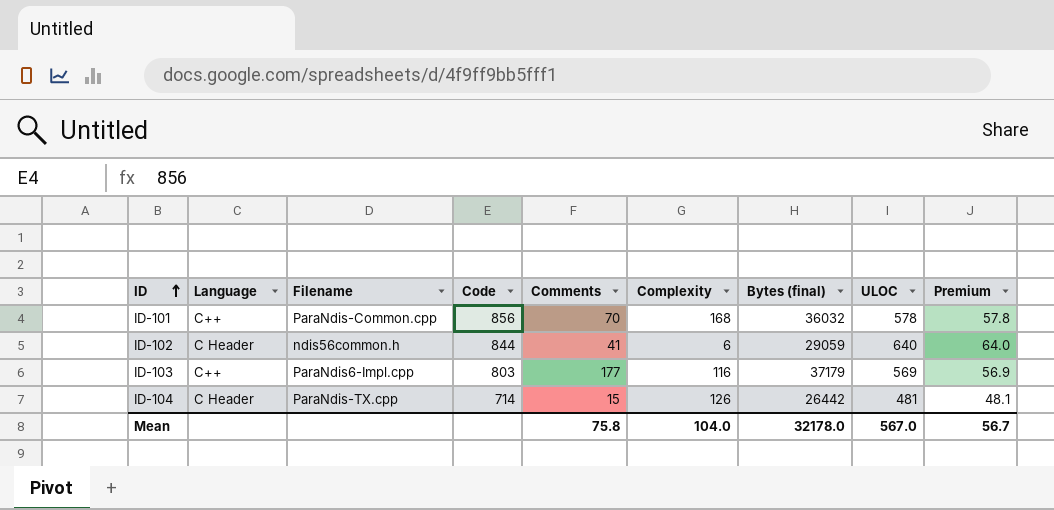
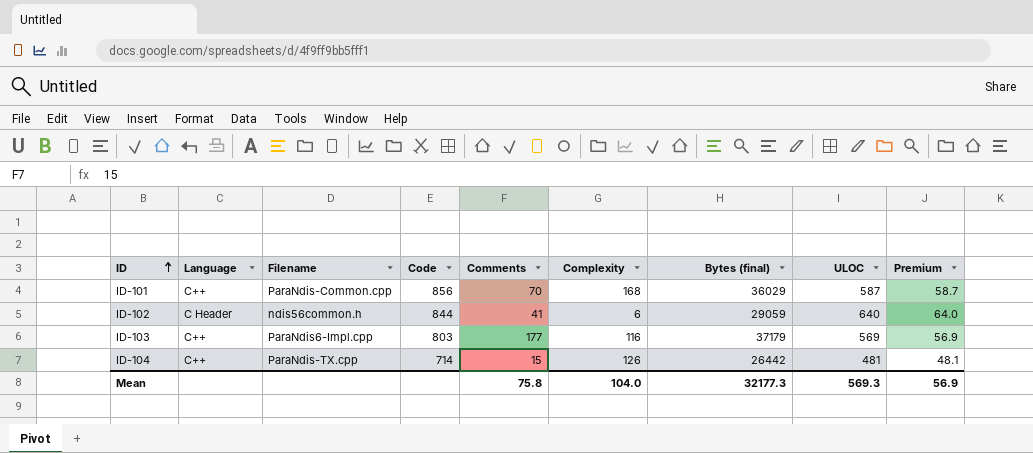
ID-101 | Bytes (final): 36032 -> 36029
ID-101 | ULOC: 578 -> 587
ID-101 | Premium: 57.8 -> 58.7
ID-104 | Language: C Header -> C++
Mean | Bytes (final): 32178.0 -> 32177.3
Mean | ULOC: 567.0 -> 569.3
Mean | Premium: 56.7 -> 56.9

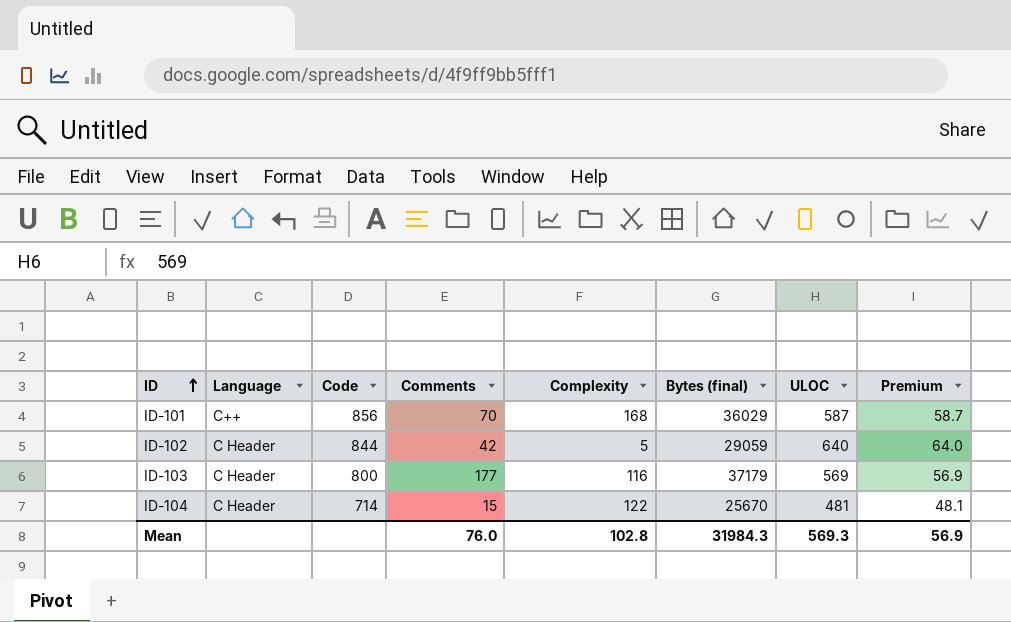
column Filename | position: 3 -> none
ID-102 | Comments: 41 -> 42
ID-102 | Complexity: 6 -> 5
ID-103 | Language: C++ -> C Header
ID-103 | Code: 803 -> 800
ID-104 | Language: C++ -> C Header
ID-104 | Complexity: 126 -> 122
ID-104 | Bytes (final): 26442 -> 25670
Mean | Comments: 75.8 -> 76.0
Mean | Complexity: 104.0 -> 102.8
Mean | Bytes (final): 32177.3 -> 31984.3

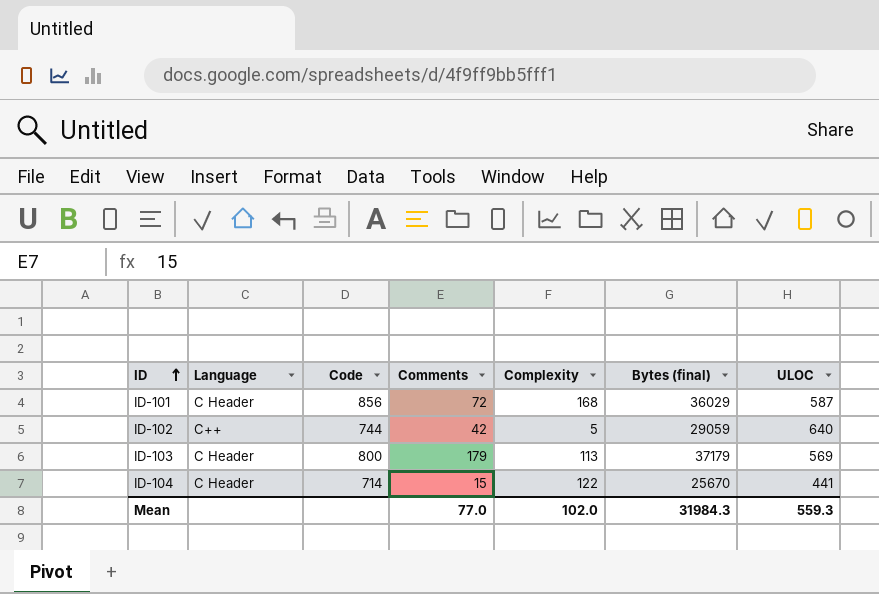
column Premium | formula: [ULOC] * 0.1 -> none
ID-101 | Language: C++ -> C Header
ID-101 | Comments: 70 -> 72
ID-102 | Language: C Header -> C++
ID-102 | Code: 844 -> 744
ID-103 | Comments: 177 -> 179
ID-103 | Complexity: 116 -> 113
ID-104 | ULOC: 481 -> 441
Mean | Comments: 76.0 -> 77.0
Mean | Complexity: 102.8 -> 102.0
Mean | ULOC: 569.3 -> 559.3

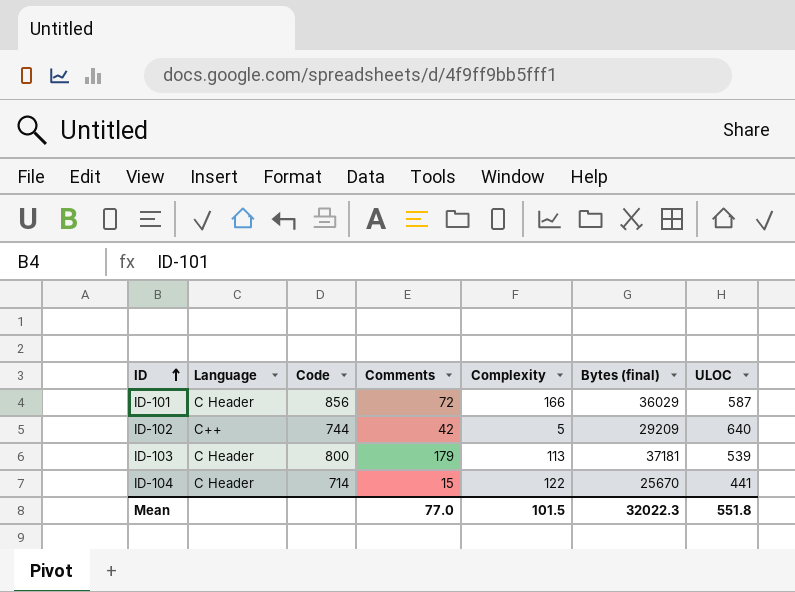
ID-101 | Complexity: 168 -> 166
ID-102 | Bytes (final): 29059 -> 29209
ID-103 | Bytes (final): 37179 -> 37181
ID-103 | ULOC: 569 -> 539
Mean | Complexity: 102.0 -> 101.5
Mean | Bytes (final): 31984.3 -> 32022.3
Mean | ULOC: 559.3 -> 551.8

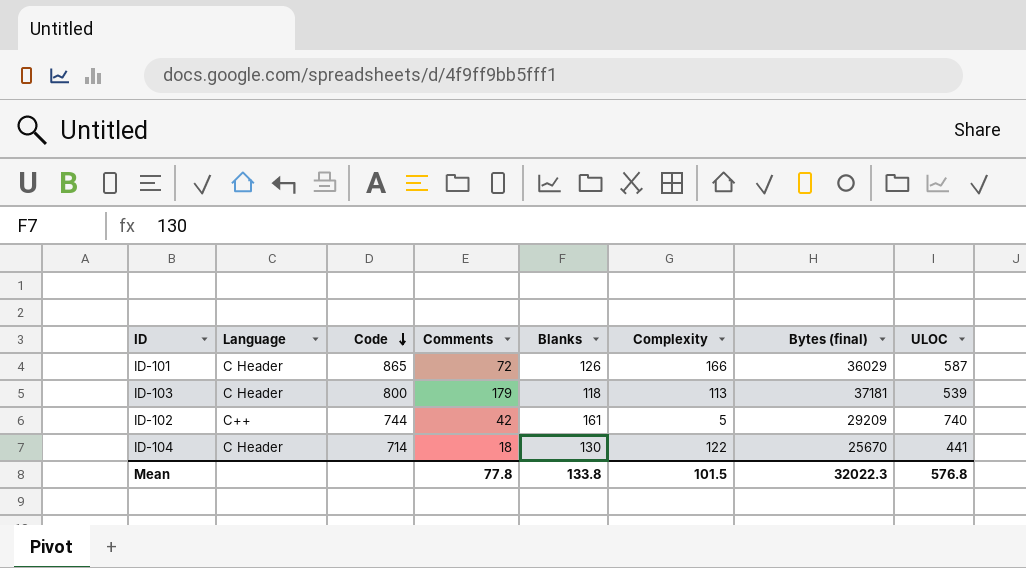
row order: ID ascending -> Code descending
column Blanks | position: none -> 5
ID-101 | Code: 856 -> 865
ID-102 | ULOC: 640 -> 740
ID-104 | Comments: 15 -> 18
Mean | Comments: 77.0 -> 77.8
Mean | ULOC: 551.8 -> 576.8

